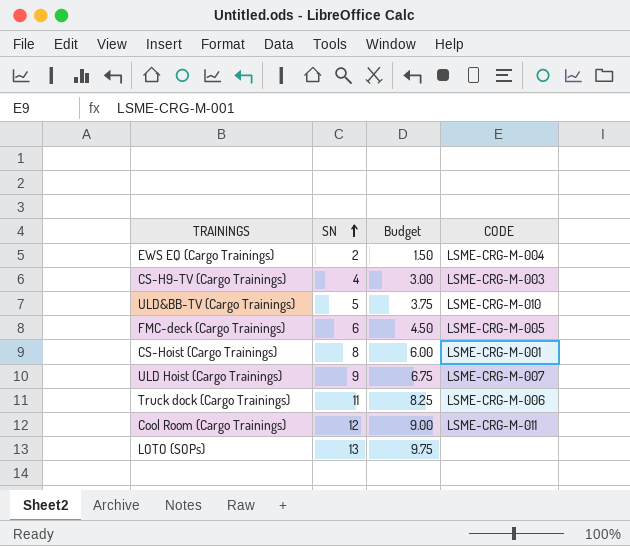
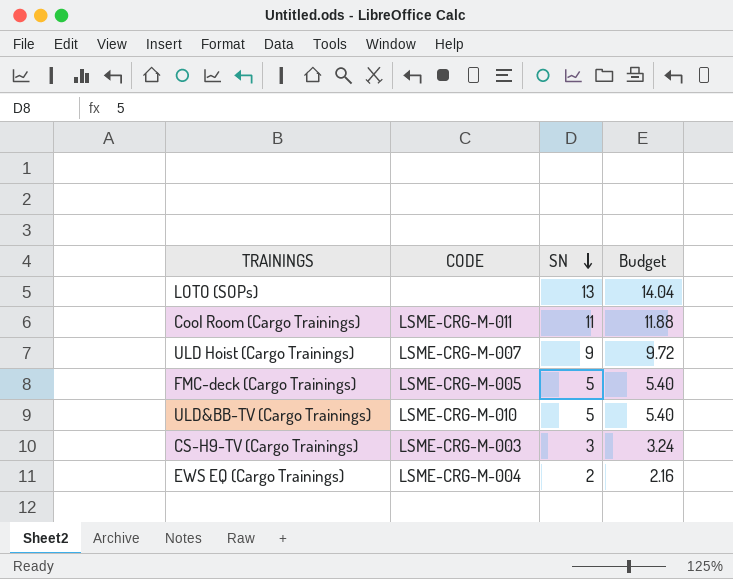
row order: SN ascending -> SN descending
column CODE | position: 4 -> 2
column Budget | formula: [SN] * 0.75 -> [SN] * 1.08
row CS-Hoist (Cargo Trainings): 8 | 6.00 | LSME-CRG-M-001 -> none
row Truck dock (Cargo Trainings): 11 | 8.25 | LSME-CRG-M-006 -> none
Cool Room (Cargo Trainings) | SN: 12 -> 11
FMC-deck (Cargo Trainings) | SN: 6 -> 5
CS-H9-TV (Cargo Trainings) | SN: 4 -> 3

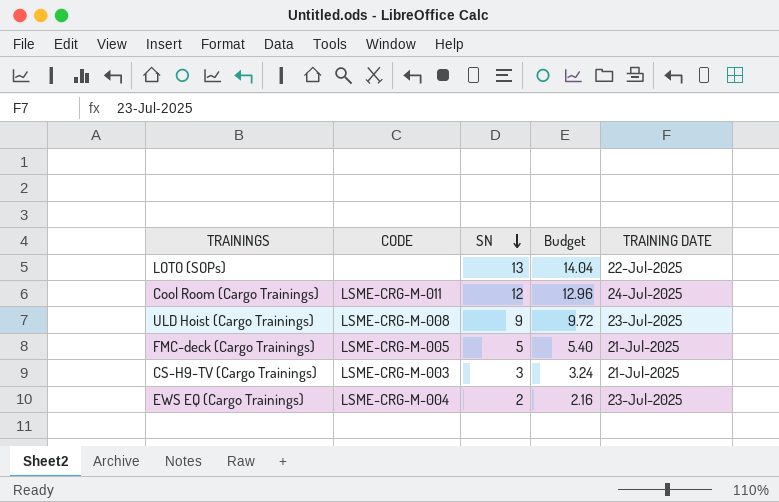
column TRAINING DATE | position: none -> 5
row ULD&BB-TV (Cargo Trainings): LSME-CRG-M-010 | 5 | 5.40 -> none
Cool Room (Cargo Trainings) | SN: 11 -> 12
Cool Room (Cargo Trainings) | Budget: 11.88 -> 12.96
ULD Hoist (Cargo Trainings) | CODE: LSME-CRG-M-007 -> LSME-CRG-M-008

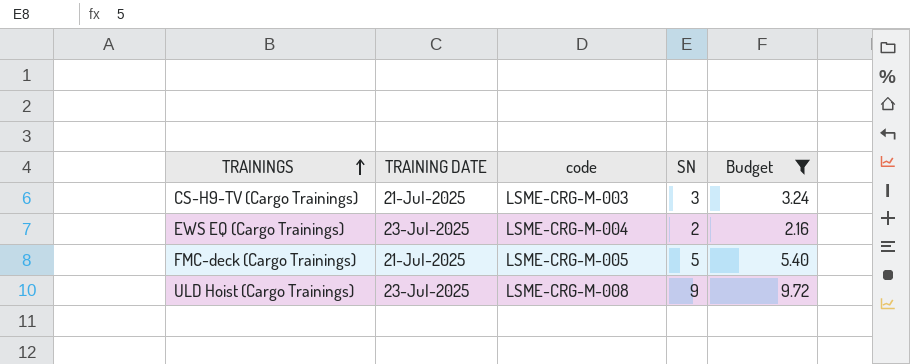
filter: none -> Budget <= 9.72
row order: SN descending -> TRAININGS ascending
column TRAINING DATE | position: 5 -> 2
column name: CODE -> code

